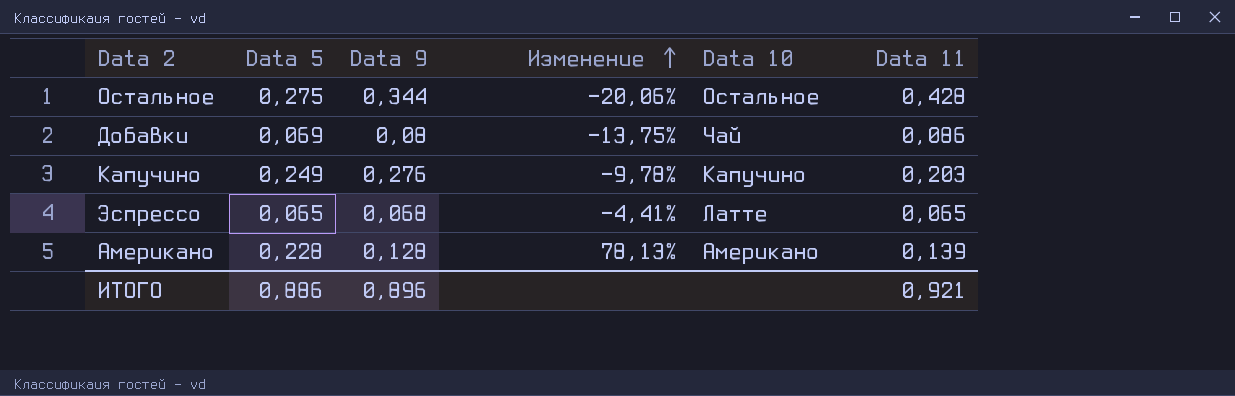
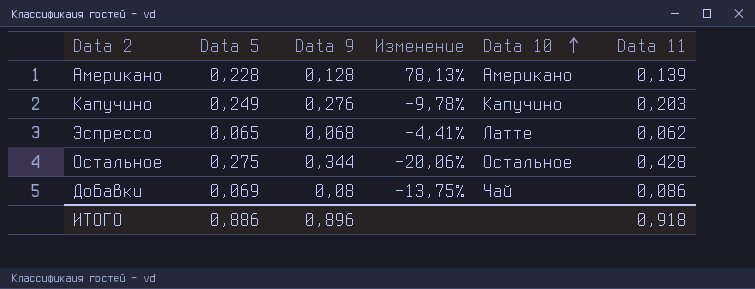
row order: Изменение ascending -> Data 10 ascending
Эспрессо | Data 11: 0,065 -> 0,062
ИТОГО | Data 11: 0,921 -> 0,918

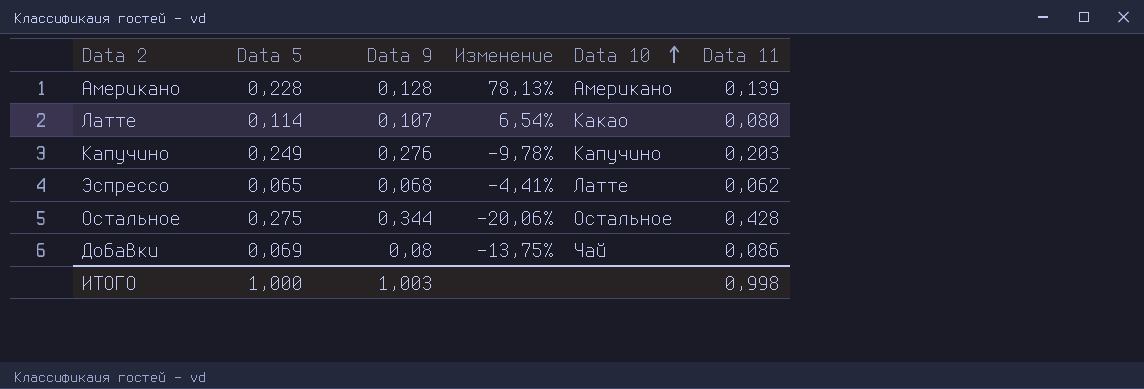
row Латте: none -> 0,114 | 0,107 | 6,54% | Какао | 0,080
ИТОГО | Data 5: 0,886 -> 1,000
ИТОГО | Data 9: 0,896 -> 1,003
ИТОГО | Data 11: 0,918 -> 0,998

